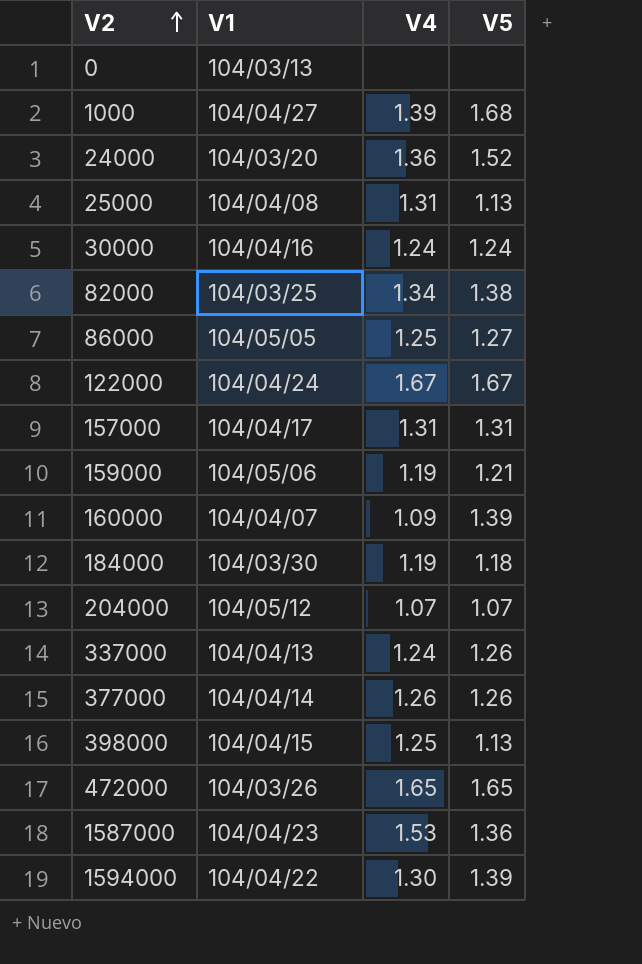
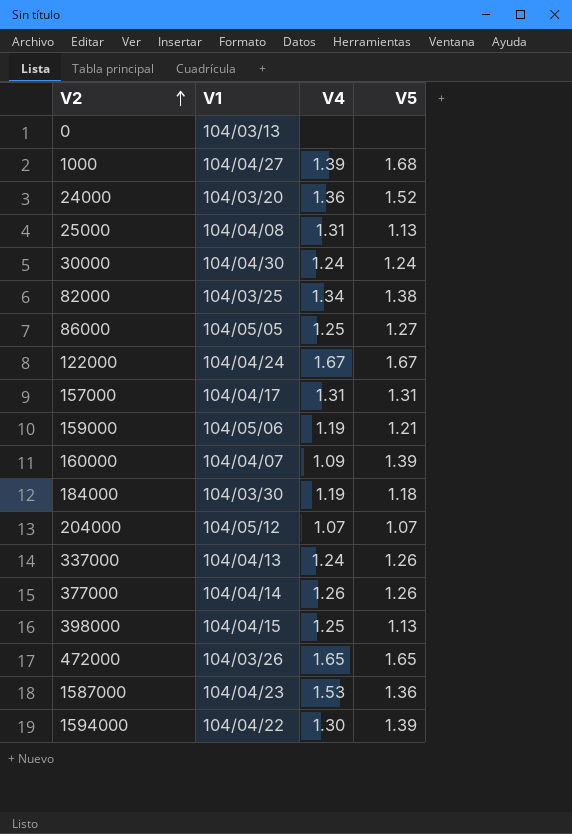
30000 | V1: 104/04/16 -> 104/04/30

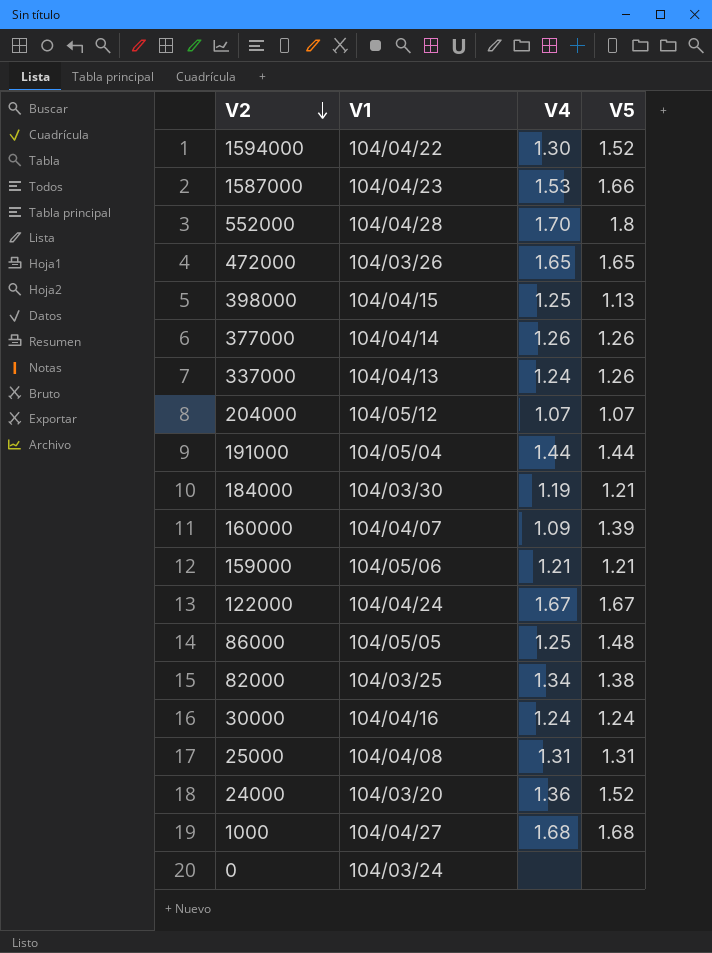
row order: V2 ascending -> V2 descending
row 157000: 104/04/17 | 1.31 | 1.31 -> none
1594000 | V5: 1.39 -> 1.52
1587000 | V5: 1.36 -> 1.66
row 552000: none -> 104/04/28 | 1.70 | 1.8
row 191000: none -> 104/05/04 | 1.44 | 1.44
184000 | V5: 1.18 -> 1.21
159000 | V4: 1.19 -> 1.21
86000 | V5: 1.27 -> 1.48
30000 | V1: 104/04/30 -> 104/04/16
25000 | V5: 1.13 -> 1.31
1000 | V4: 1.39 -> 1.68
0 | V1: 104/03/13 -> 104/03/24

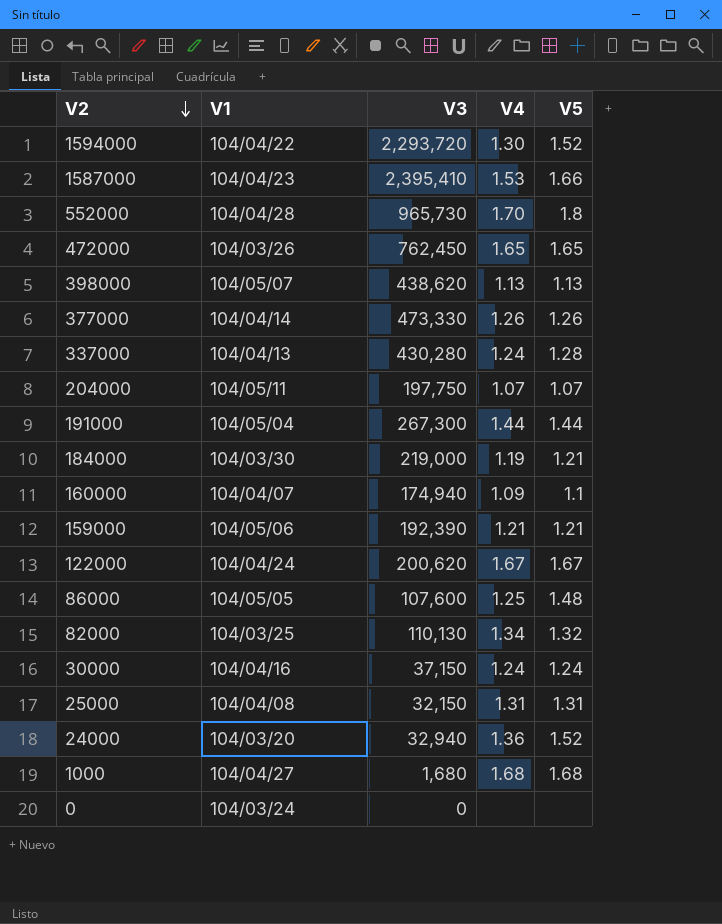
column V3 | position: none -> 3
398000 | V1: 104/04/15 -> 104/05/07
398000 | V4: 1.25 -> 1.13
337000 | V5: 1.26 -> 1.28
204000 | V1: 104/05/12 -> 104/05/11
160000 | V5: 1.39 -> 1.1
82000 | V5: 1.38 -> 1.32

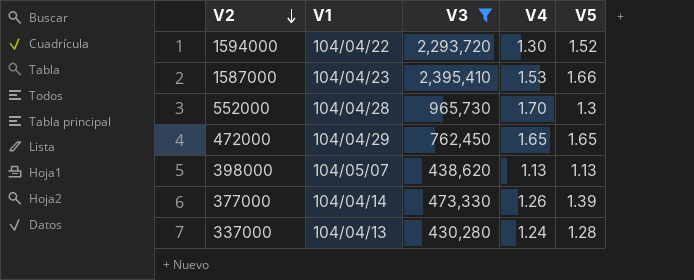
filter: none -> V3 >= 430,280
552000 | V5: 1.8 -> 1.3
472000 | V1: 104/03/26 -> 104/04/29
377000 | V5: 1.26 -> 1.39

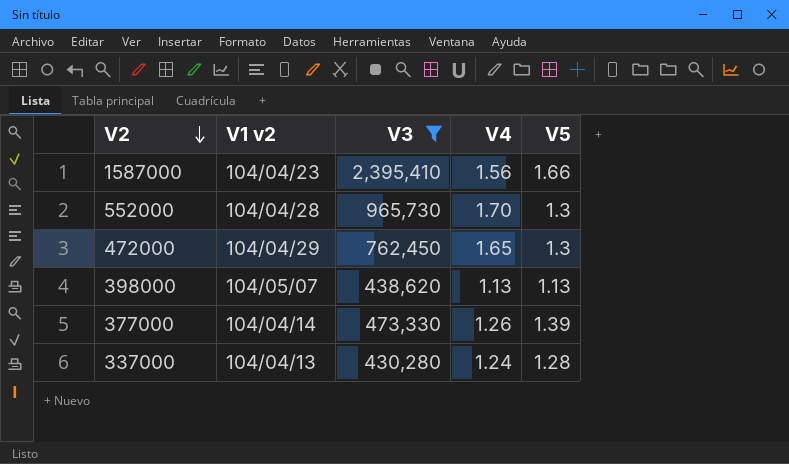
column name: V1 -> V1 v2
row 1594000: 104/04/22 | 2,293,720 | 1.30 | 1.52 -> none
1587000 | V4: 1.53 -> 1.56
472000 | V5: 1.65 -> 1.3

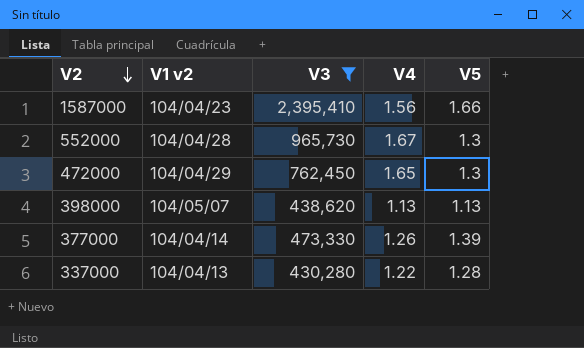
552000 | V4: 1.70 -> 1.67
337000 | V4: 1.24 -> 1.22

